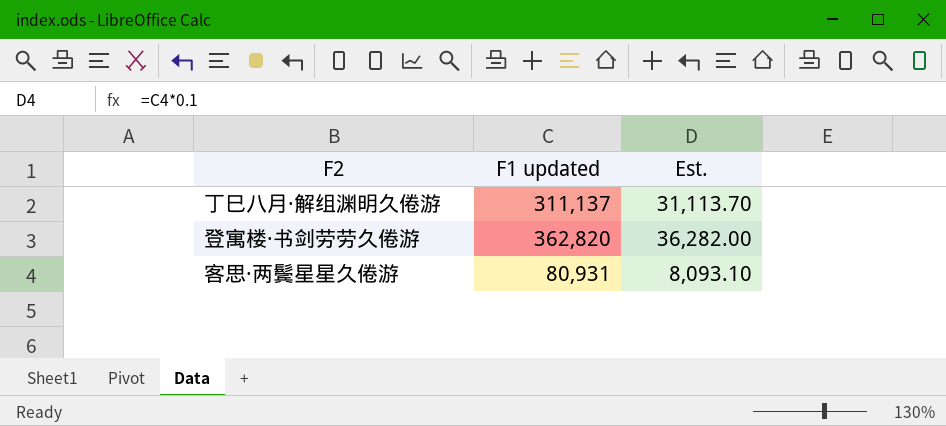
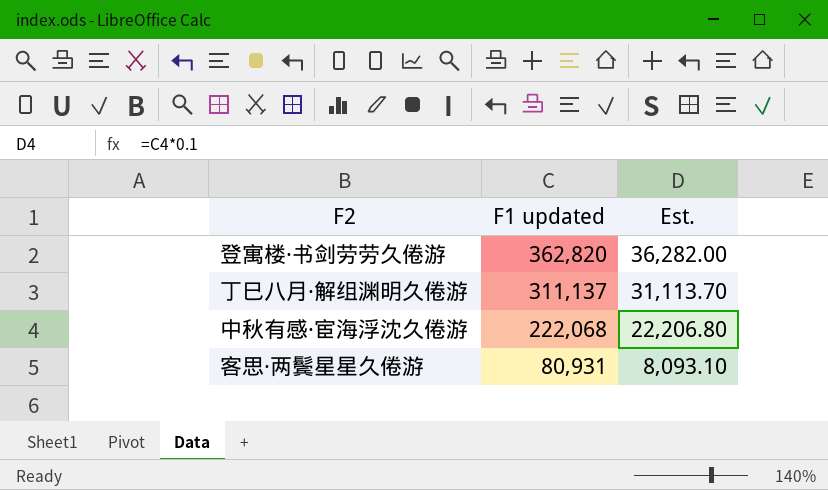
row order: none -> F1 updated descending
row 中秋有感·宦海浮沈久倦游: none -> 222,068 | 22,206.80

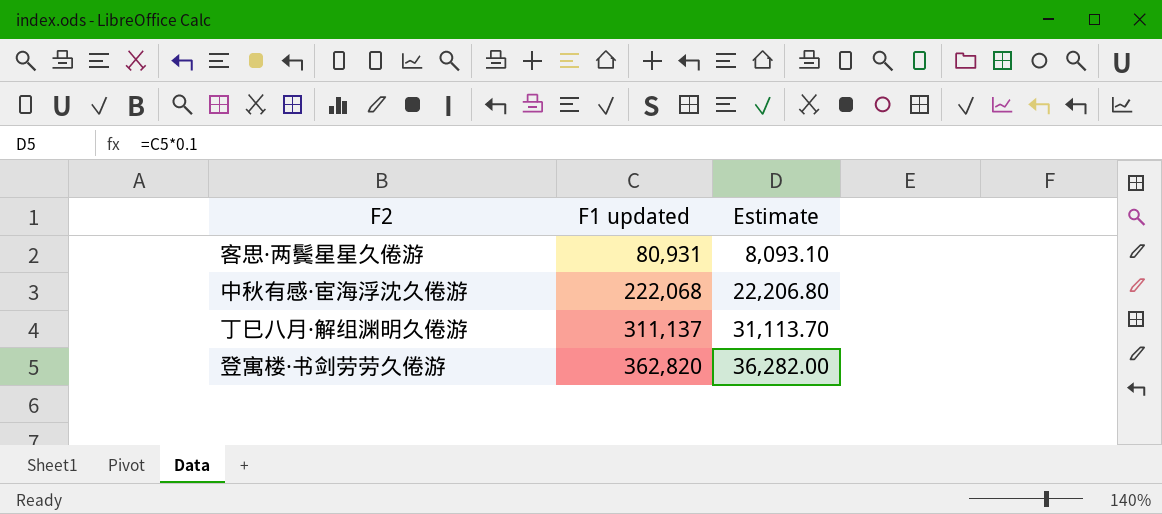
row order: F1 updated descending -> F1 updated ascending
column name: Est. -> Estimate

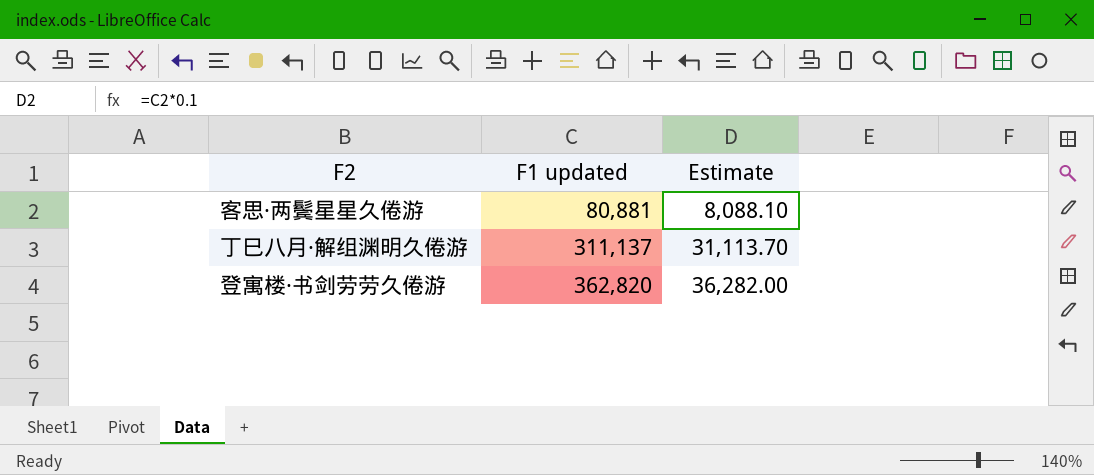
row 中秋有感·宦海浮沈久倦游: 222,068 | 22,206.80 -> none
客思·两鬓星星久倦游 | F1 updated: 80,931 -> 80,881
客思·两鬓星星久倦游 | Estimate: 8,093.10 -> 8,088.10

